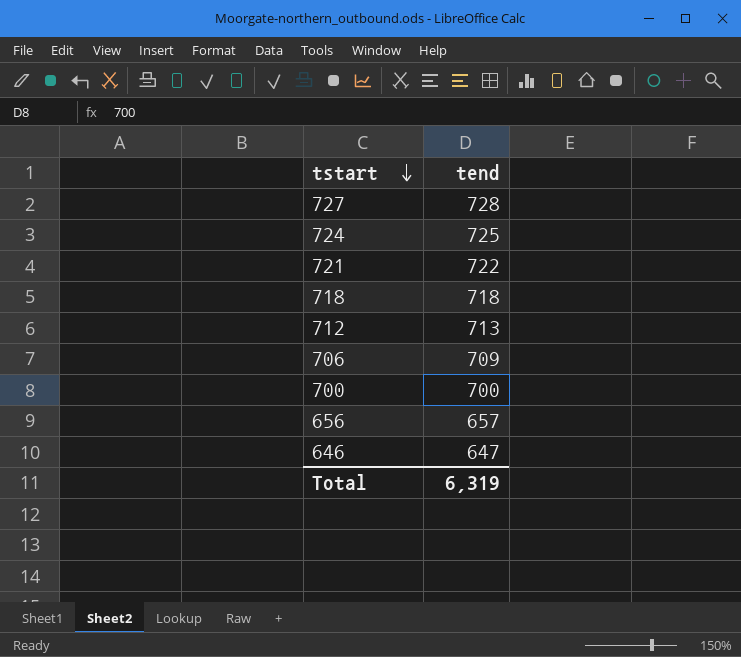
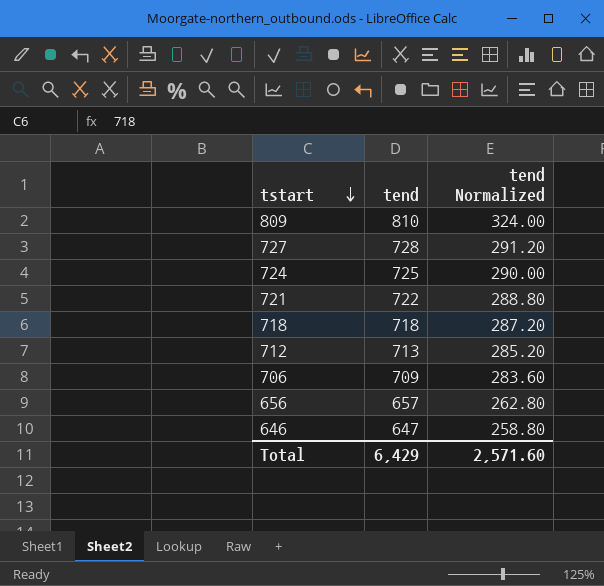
column tend Normalized | formula: none -> [tend] * 0.4
row 700: 700 -> none
row 809: none -> 810 | 324.00
Total | tend: 6,319 -> 6,429

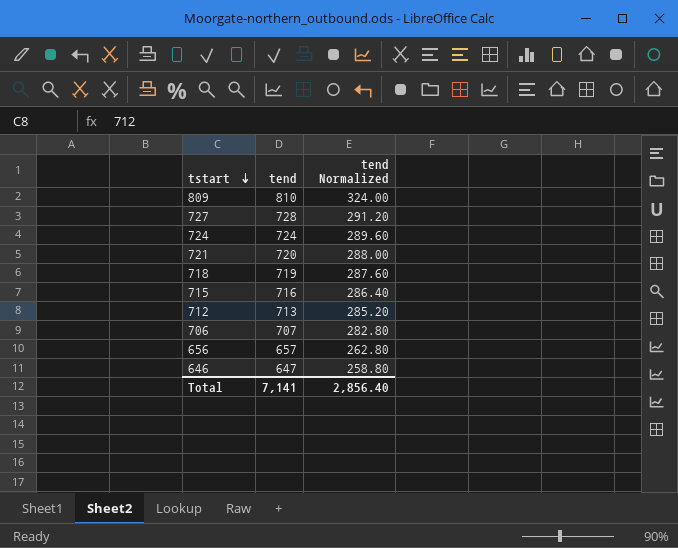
724 | tend: 725 -> 724
724 | tend Normalized: 290.00 -> 289.60
721 | tend: 722 -> 720
721 | tend Normalized: 288.80 -> 288.00
718 | tend: 718 -> 719
718 | tend Normalized: 287.20 -> 287.60
row 715: none -> 716 | 286.40
706 | tend: 709 -> 707
706 | tend Normalized: 283.60 -> 282.80
Total | tend: 6,429 -> 7,141
Total | tend Normalized: 2,571.60 -> 2,856.40

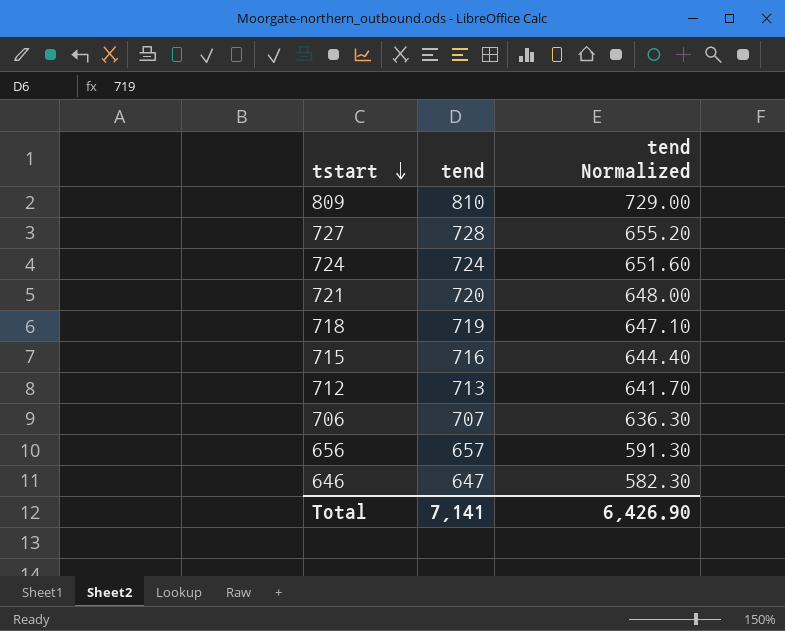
column tend Normalized | formula: [tend] * 0.4 -> [tend] * 0.9
Total | tend Normalized: 2,856.40 -> 6,426.90

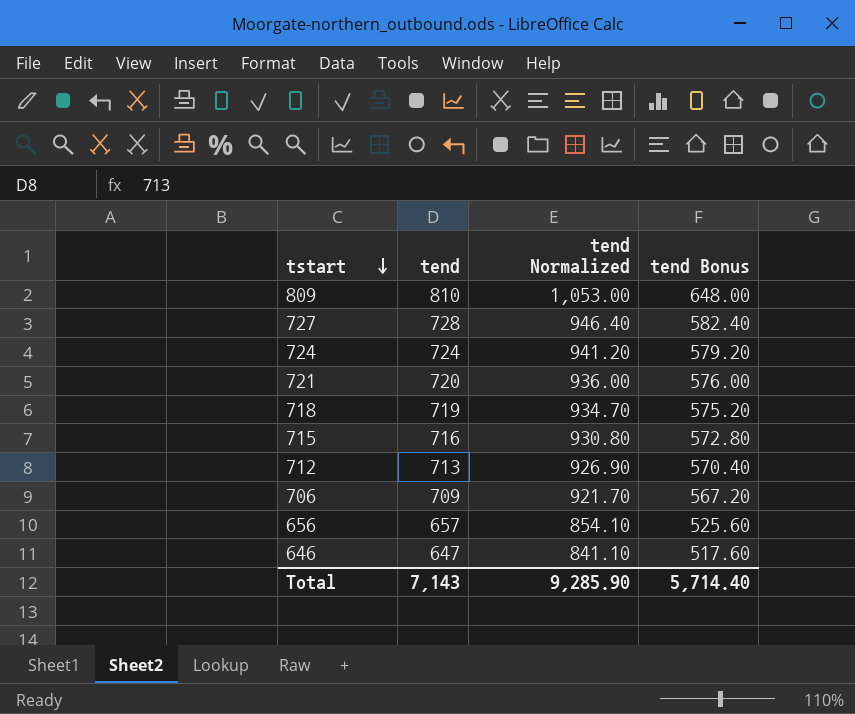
column tend Normalized | formula: [tend] * 0.9 -> [tend] * 1.3
column tend Bonus | formula: none -> [tend] * 0.8
706 | tend: 707 -> 709
Total | tend: 7,141 -> 7,143
Total | tend Normalized: 6,426.90 -> 9,285.90

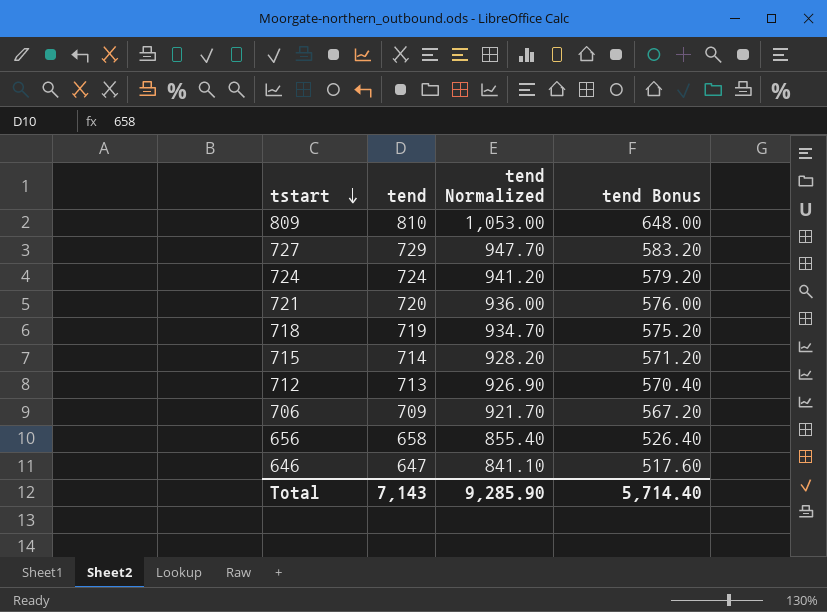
727 | tend: 728 -> 729
727 | tend Normalized: 946.40 -> 947.70
727 | tend Bonus: 582.40 -> 583.20
715 | tend: 716 -> 714
715 | tend Normalized: 930.80 -> 928.20
715 | tend Bonus: 572.80 -> 571.20
656 | tend: 657 -> 658
656 | tend Normalized: 854.10 -> 855.40
656 | tend Bonus: 525.60 -> 526.40

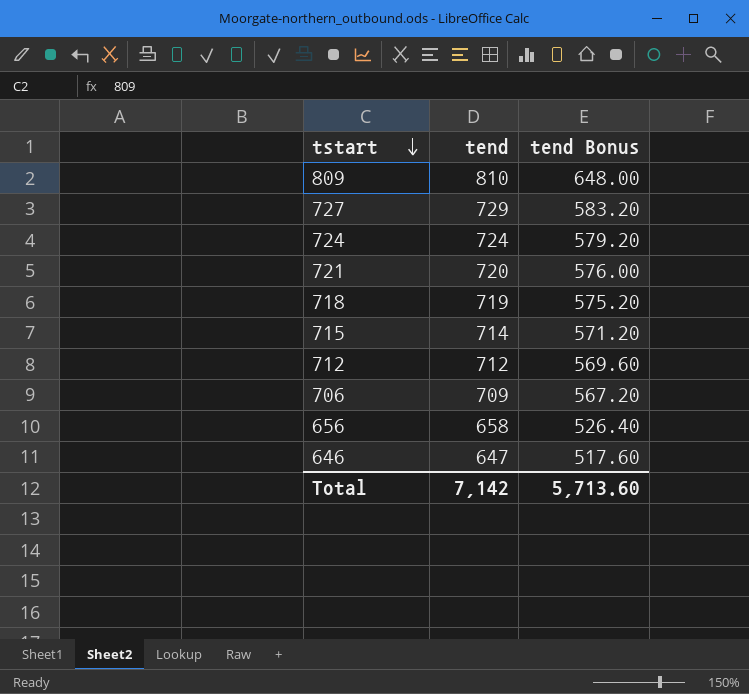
column tend Normalized | formula: [tend] * 1.3 -> none
712 | tend: 713 -> 712
712 | tend Bonus: 570.40 -> 569.60
Total | tend: 7,143 -> 7,142
Total | tend Bonus: 5,714.40 -> 5,713.60

